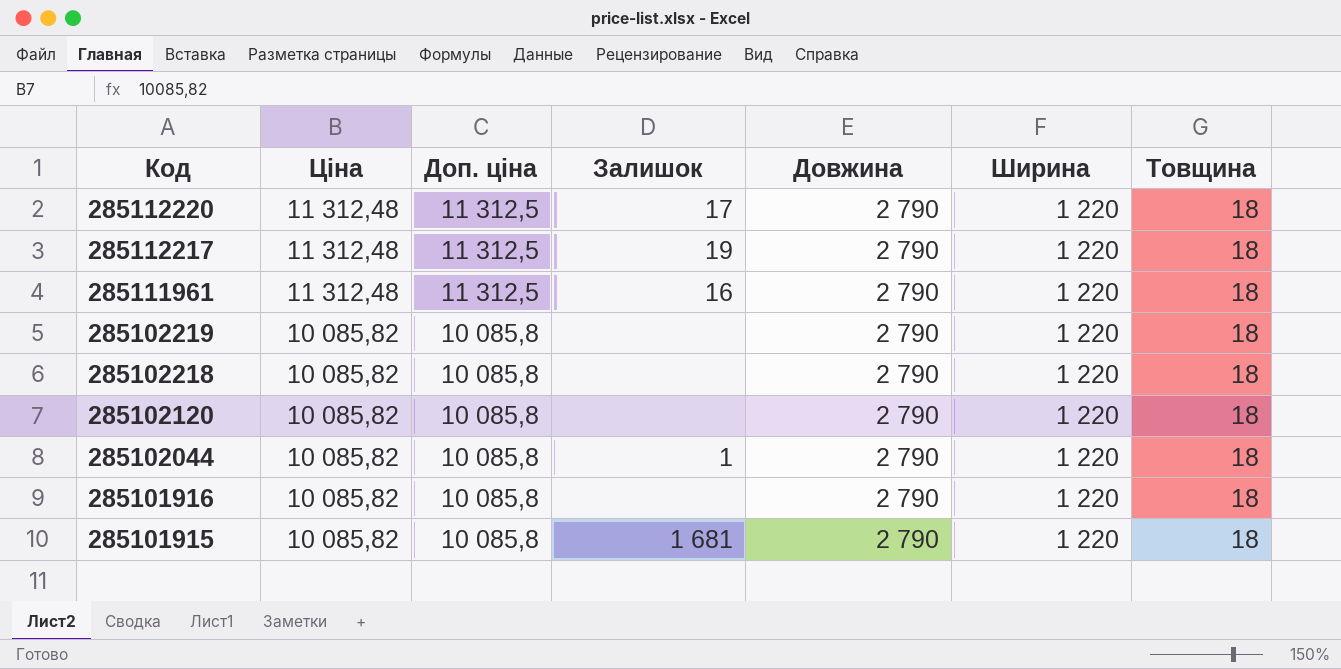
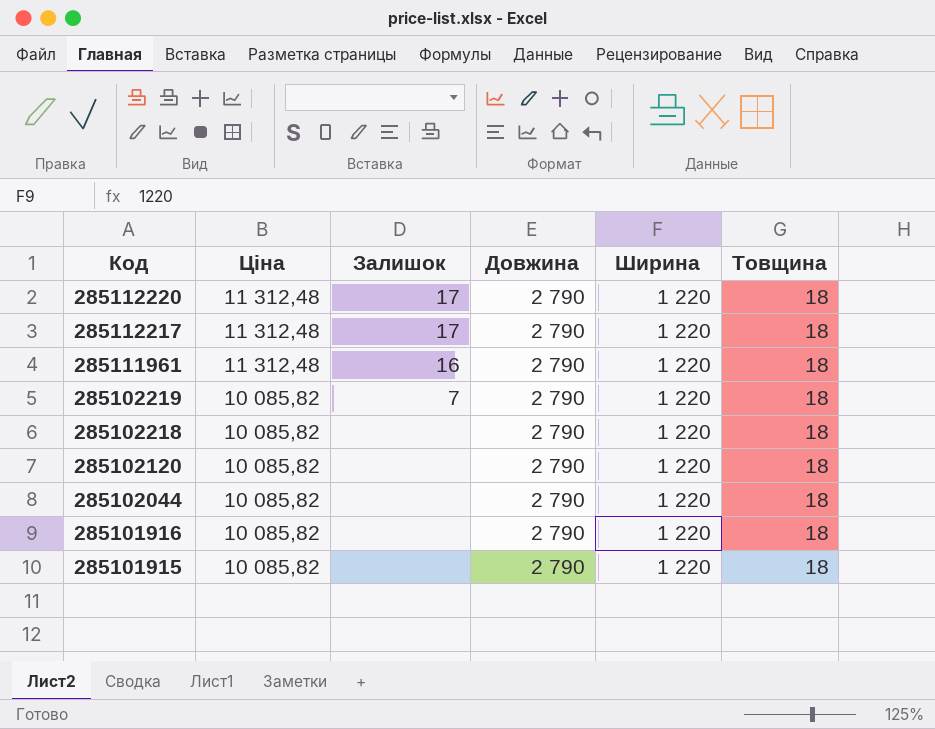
column Доп. ціна | position: 3 -> none
285112217 | Залишок: 19 -> 17
285102219 | Залишок: none -> 7
285102044 | Залишок: 1 -> none
285101915 | Залишок: 1 681 -> none

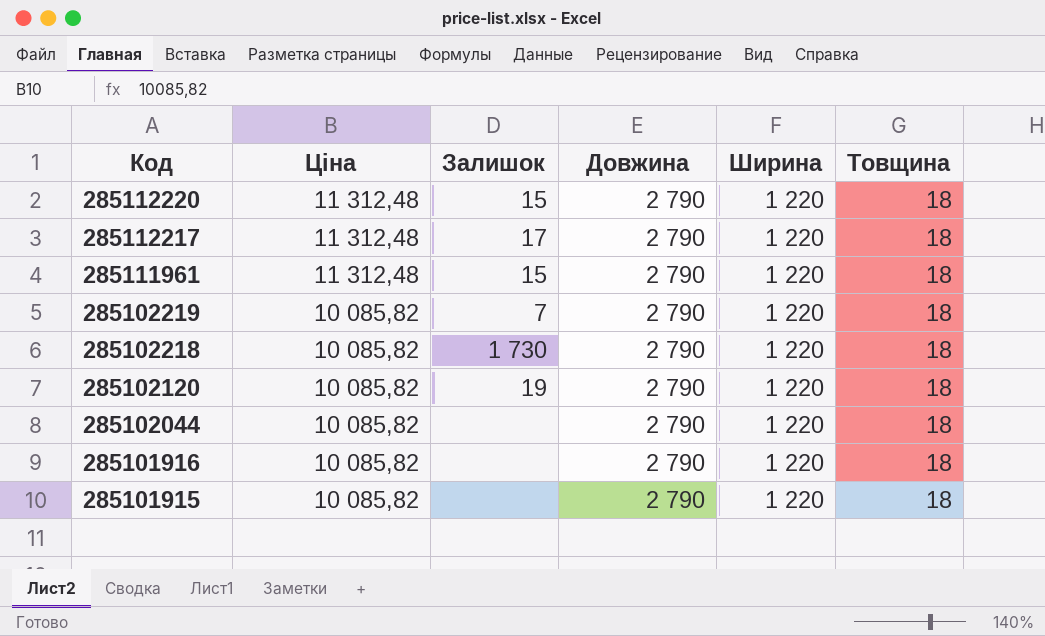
285112220 | Залишок: 17 -> 15
285111961 | Залишок: 16 -> 15
285102218 | Залишок: none -> 1 730
285102120 | Залишок: none -> 19

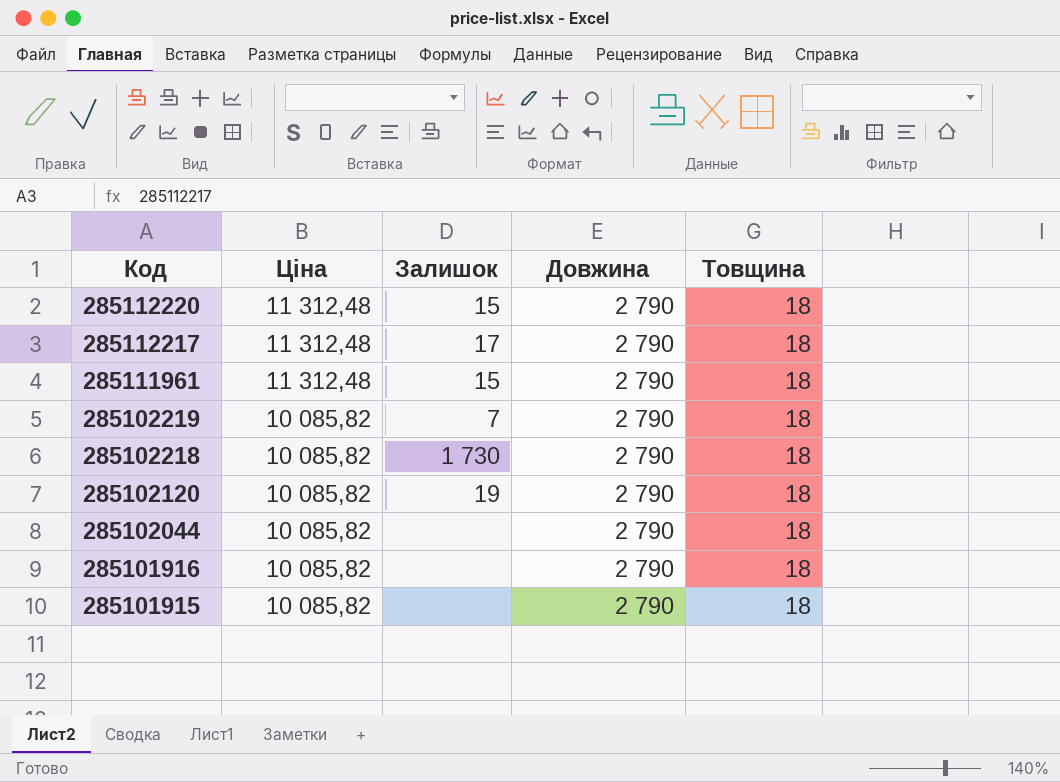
column Ширина | position: 5 -> none

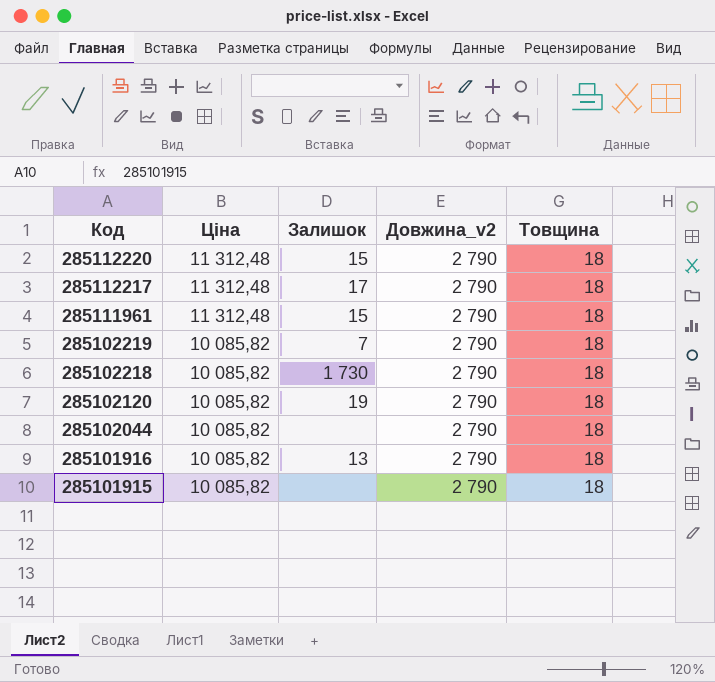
column name: Довжина -> Довжина_v2
285101916 | Залишок: none -> 13

